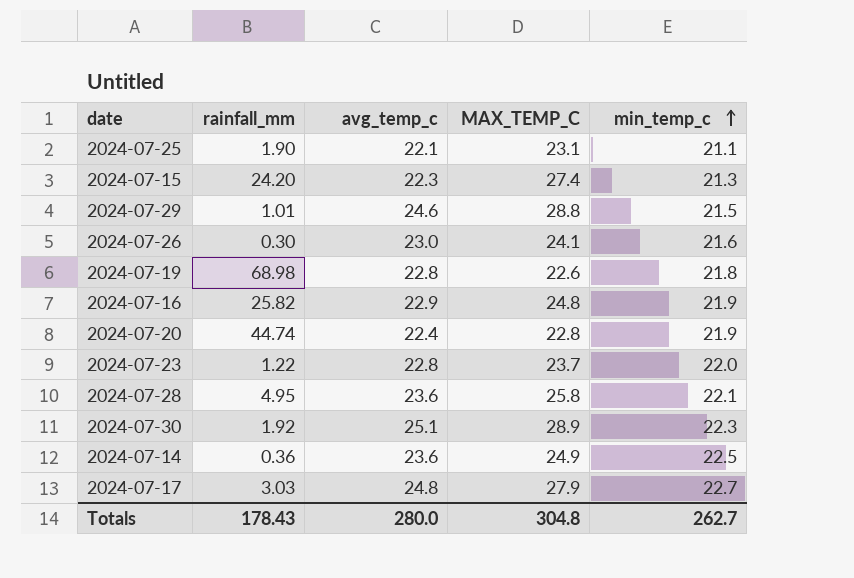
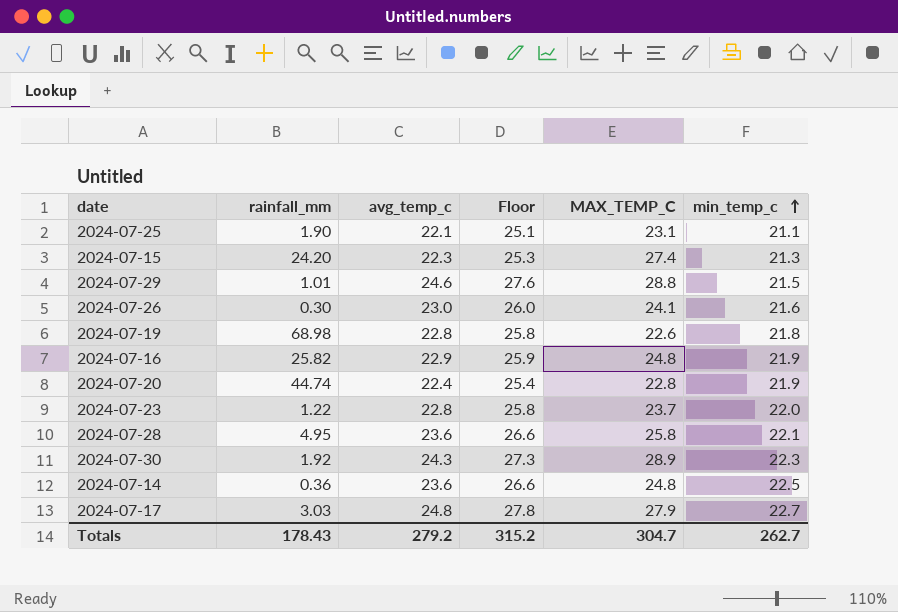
column Floor | formula: none -> [avg_temp_c] + 3
2024-07-30 | avg_temp_c: 25.1 -> 24.3
2024-07-14 | MAX_TEMP_C: 24.9 -> 24.8
Totals | avg_temp_c: 280.0 -> 279.2
Totals | MAX_TEMP_C: 304.8 -> 304.7

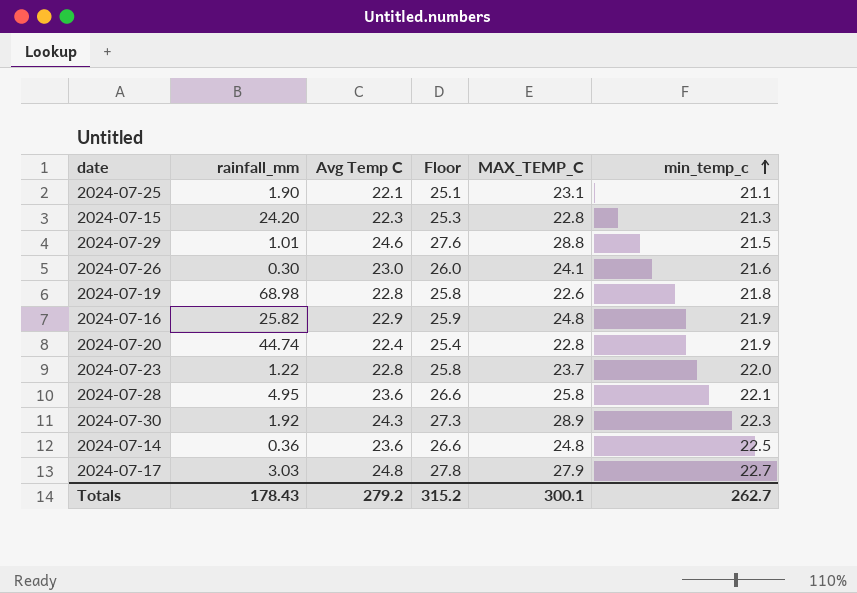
column name: avg_temp_c -> Avg Temp C
2024-07-15 | MAX_TEMP_C: 27.4 -> 22.8
Totals | MAX_TEMP_C: 304.7 -> 300.1

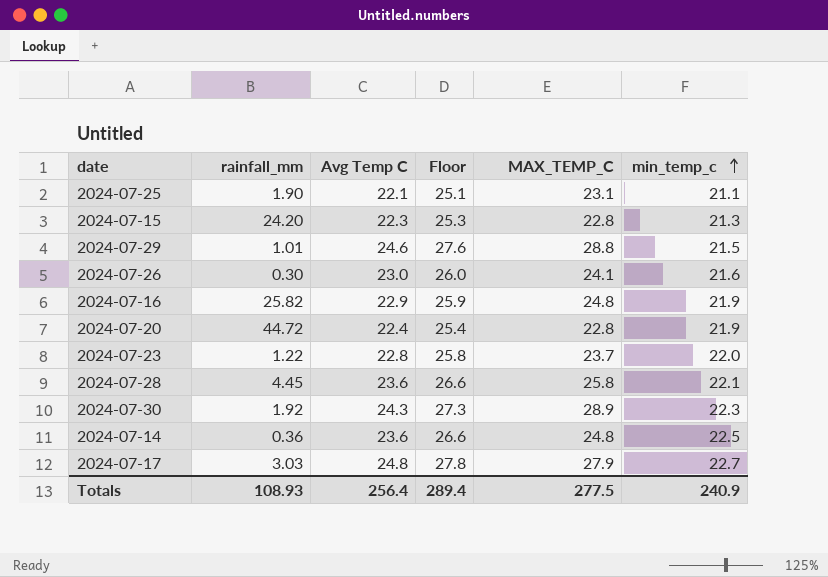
row 2024-07-19: 68.98 | 22.8 | 25.8 | 22.6 | 21.8 -> none
2024-07-20 | rainfall_mm: 44.74 -> 44.72
2024-07-28 | rainfall_mm: 4.95 -> 4.45
Totals | rainfall_mm: 178.43 -> 108.93
Totals | Avg Temp C: 279.2 -> 256.4
Totals | Floor: 315.2 -> 289.4
Totals | MAX_TEMP_C: 300.1 -> 277.5
Totals | min_temp_c: 262.7 -> 240.9

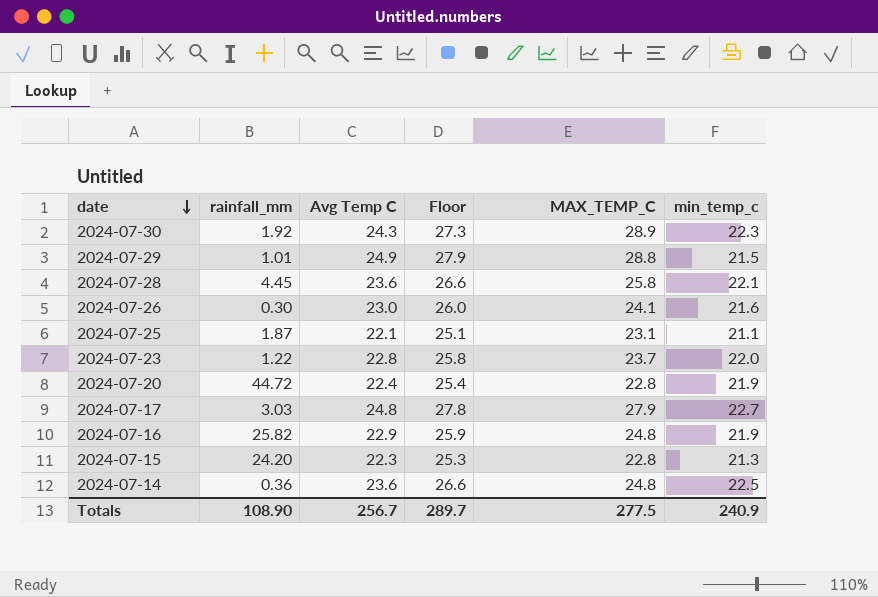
row order: min_temp_c ascending -> date descending
2024-07-29 | Avg Temp C: 24.6 -> 24.9
2024-07-29 | Floor: 27.6 -> 27.9
2024-07-25 | rainfall_mm: 1.90 -> 1.87
Totals | rainfall_mm: 108.93 -> 108.90
Totals | Avg Temp C: 256.4 -> 256.7
Totals | Floor: 289.4 -> 289.7

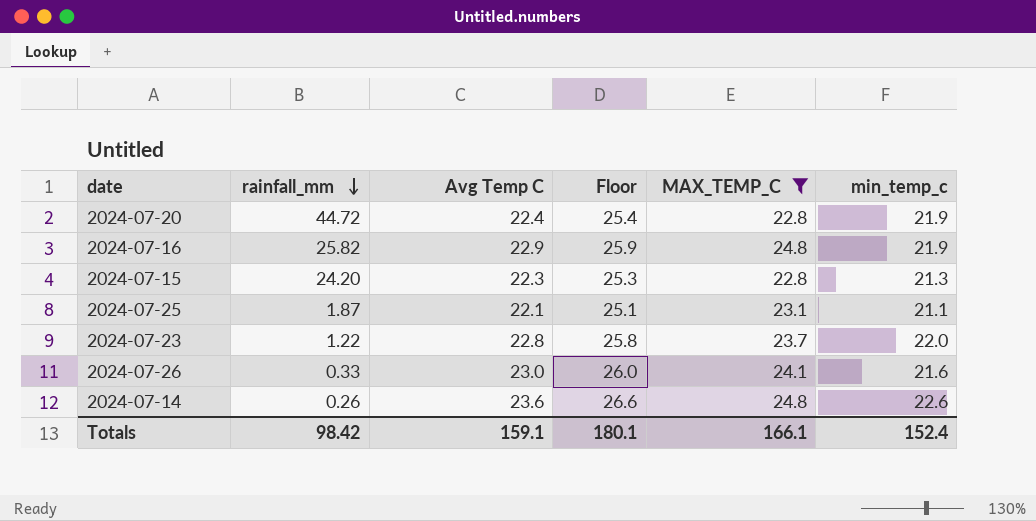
filter: none -> MAX_TEMP_C <= 24.8
row order: date descending -> rainfall_mm descending
2024-07-26 | rainfall_mm: 0.30 -> 0.33
2024-07-14 | rainfall_mm: 0.36 -> 0.26
2024-07-14 | min_temp_c: 22.5 -> 22.6
Totals | rainfall_mm: 108.90 -> 98.42
Totals | Avg Temp C: 256.7 -> 159.1
Totals | Floor: 289.7 -> 180.1
Totals | MAX_TEMP_C: 277.5 -> 166.1
Totals | min_temp_c: 240.9 -> 152.4

